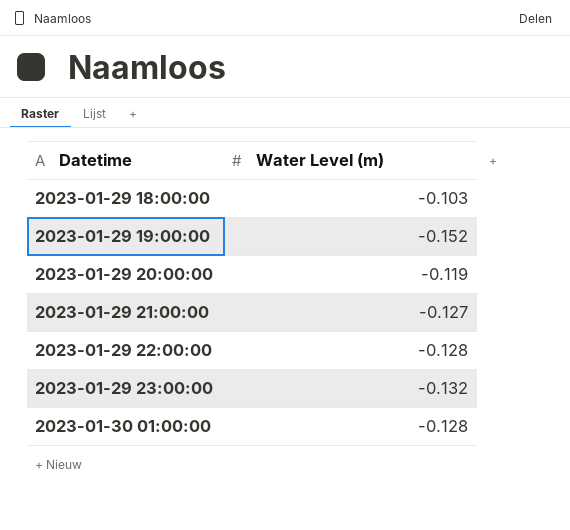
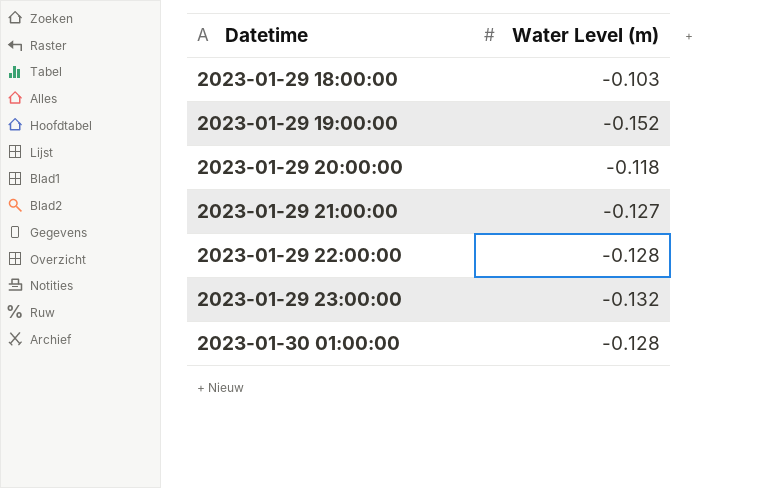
2023-01-29 20:00:00 | Water Level (m): -0.119 -> -0.118

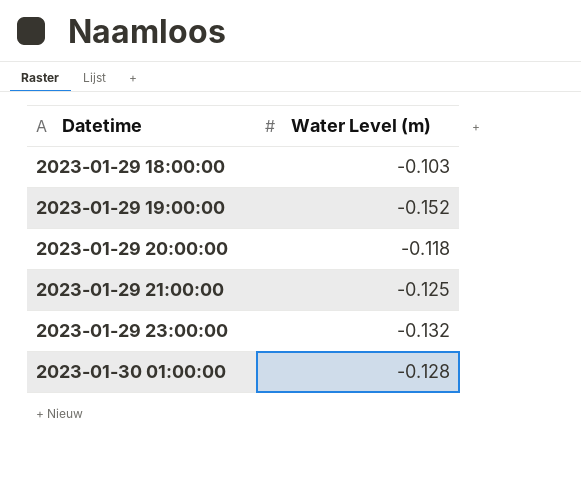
row 2023-01-29 22:00:00: -0.128 -> none
2023-01-29 21:00:00 | Water Level (m): -0.127 -> -0.125

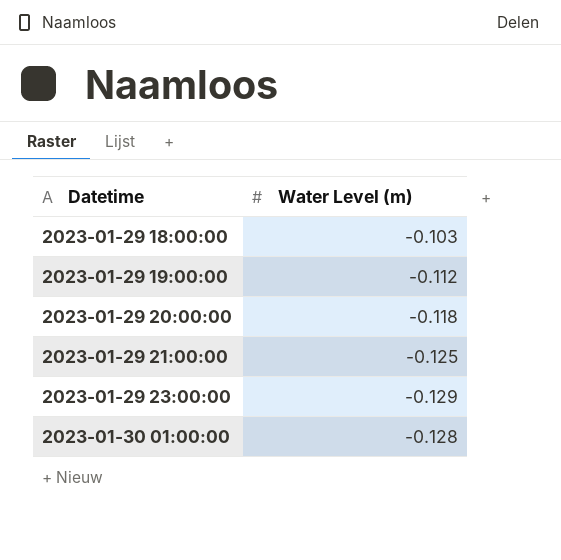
2023-01-29 19:00:00 | Water Level (m): -0.152 -> -0.112
2023-01-29 23:00:00 | Water Level (m): -0.132 -> -0.129

